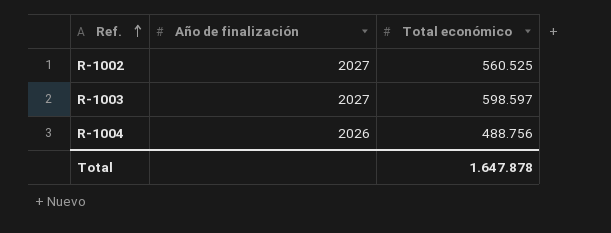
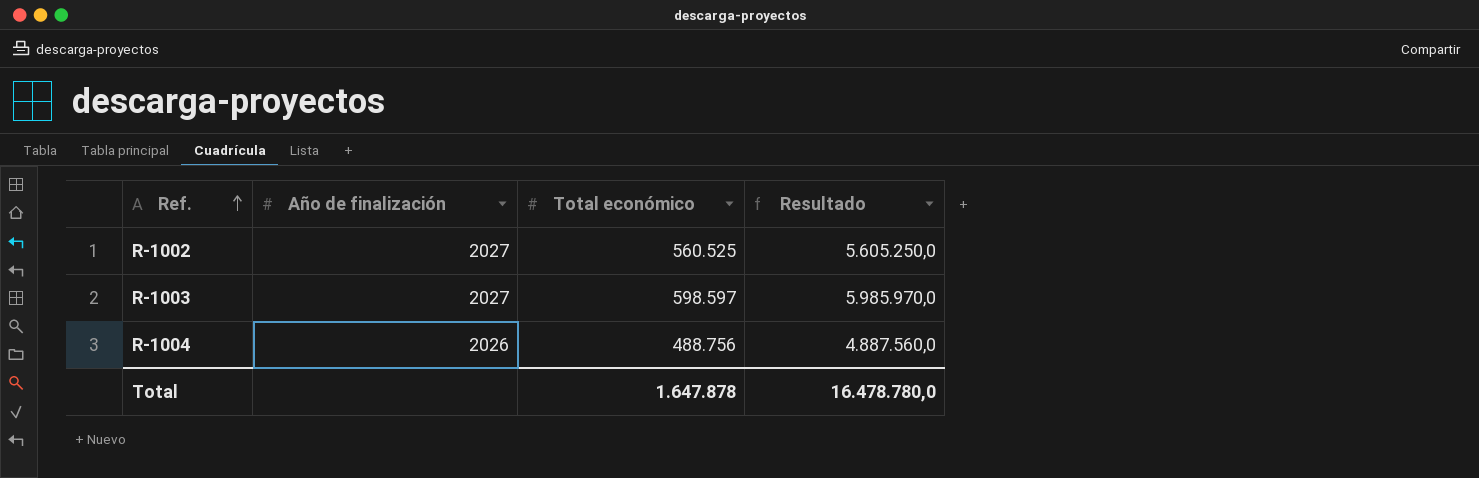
column Resultado | formula: none -> [Total económico] * 10

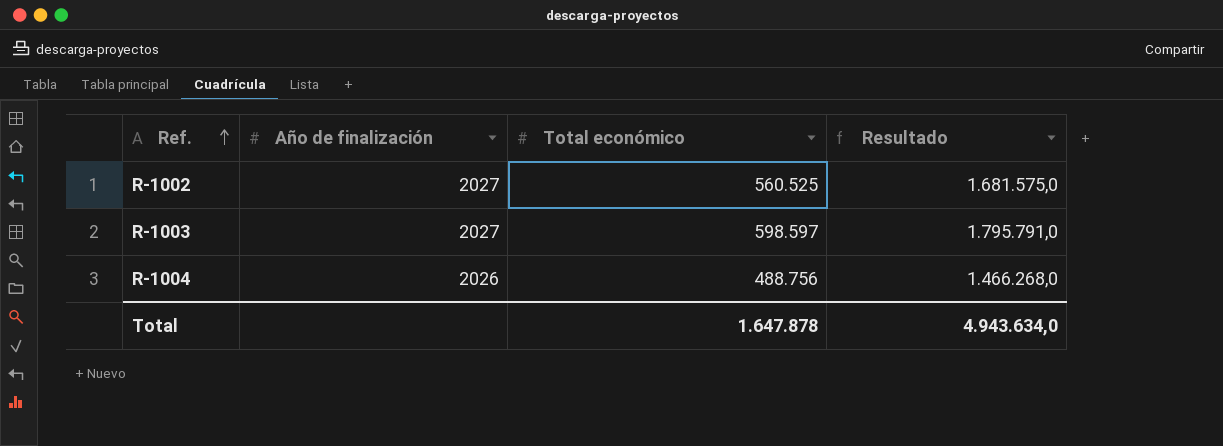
column Resultado | formula: [Total económico] * 10 -> [Total económico] * 3
Total | Resultado: 16.478.780,0 -> 4.943.634,0

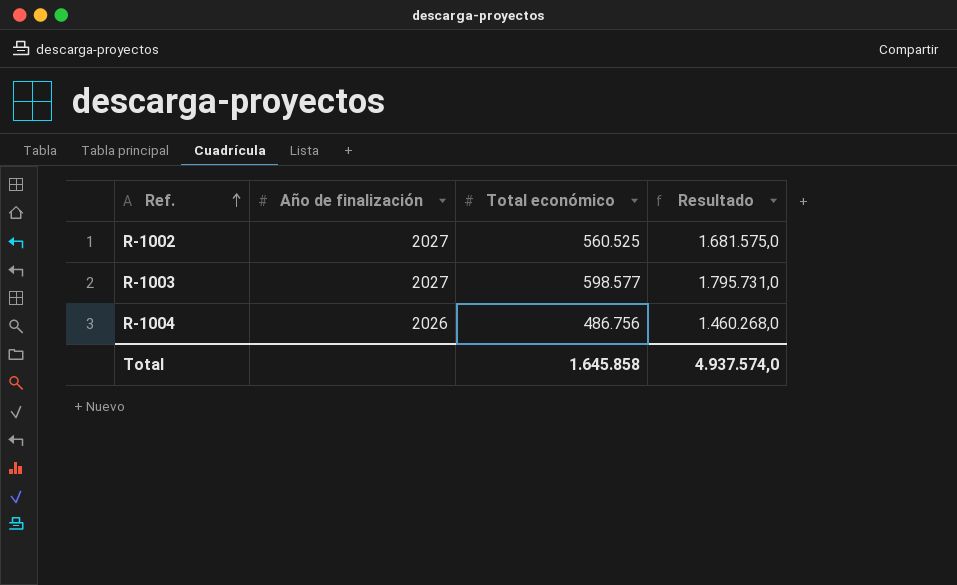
R-1003 | Total económico: 598.597 -> 598.577
R-1003 | Resultado: 1.795.791,0 -> 1.795.731,0
R-1004 | Total económico: 488.756 -> 486.756
R-1004 | Resultado: 1.466.268,0 -> 1.460.268,0
Total | Total económico: 1.647.878 -> 1.645.858
Total | Resultado: 4.943.634,0 -> 4.937.574,0

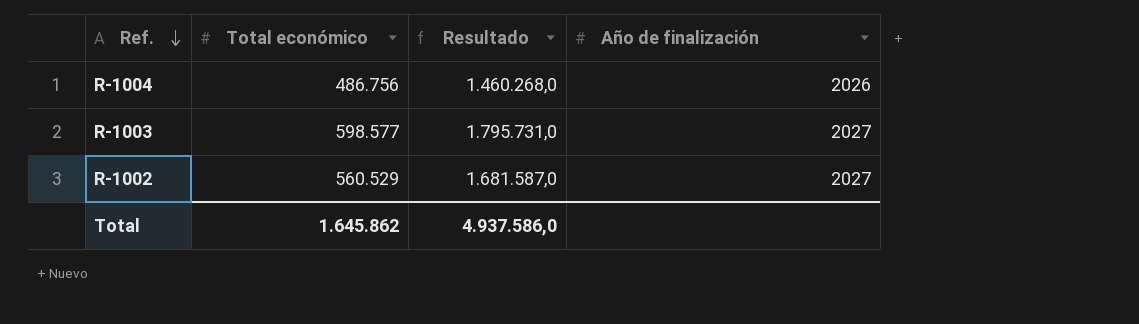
row order: Ref. ascending -> Ref. descending
column Año de finalización | position: 2 -> 4
R-1002 | Total económico: 560.525 -> 560.529
R-1002 | Resultado: 1.681.575,0 -> 1.681.587,0
Total | Total económico: 1.645.858 -> 1.645.862
Total | Resultado: 4.937.574,0 -> 4.937.586,0

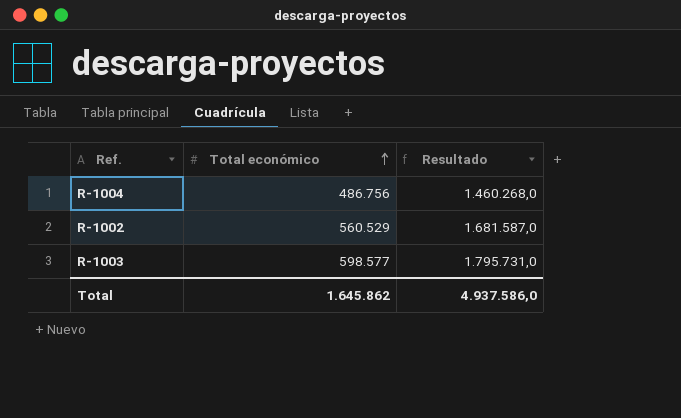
row order: Ref. descending -> Total económico ascending
column Año de finalización | position: 4 -> none

